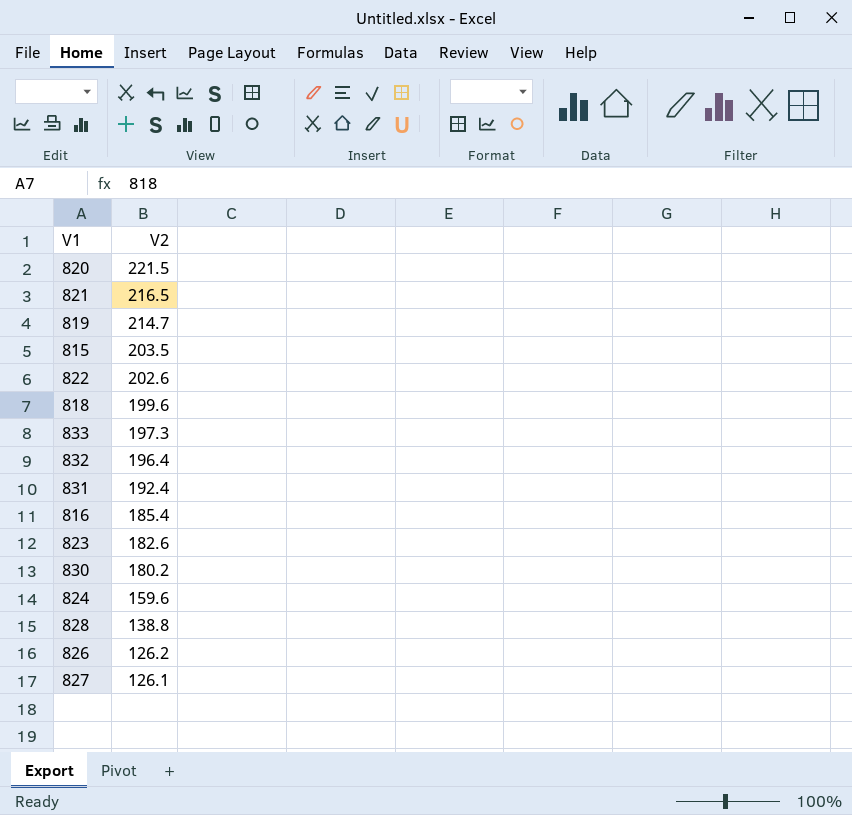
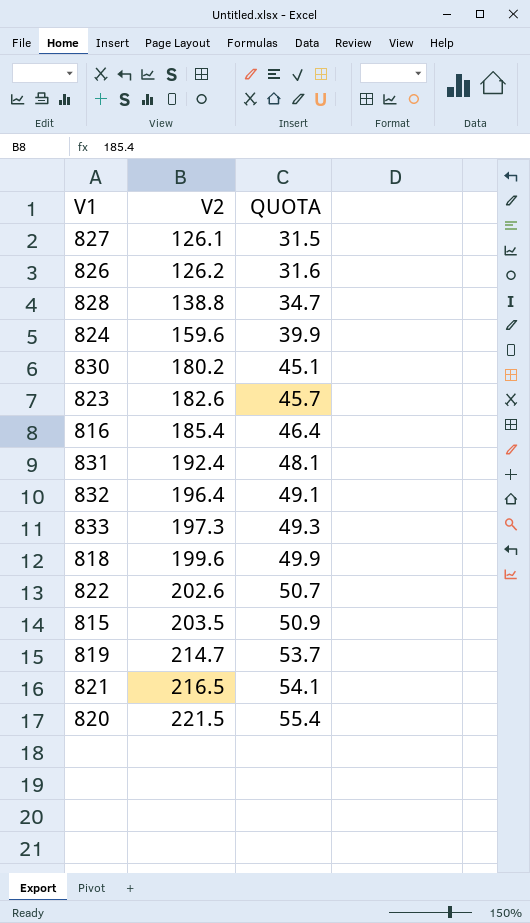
row order: V2 descending -> V2 ascending
column QUOTA | formula: none -> [V2] * 0.25

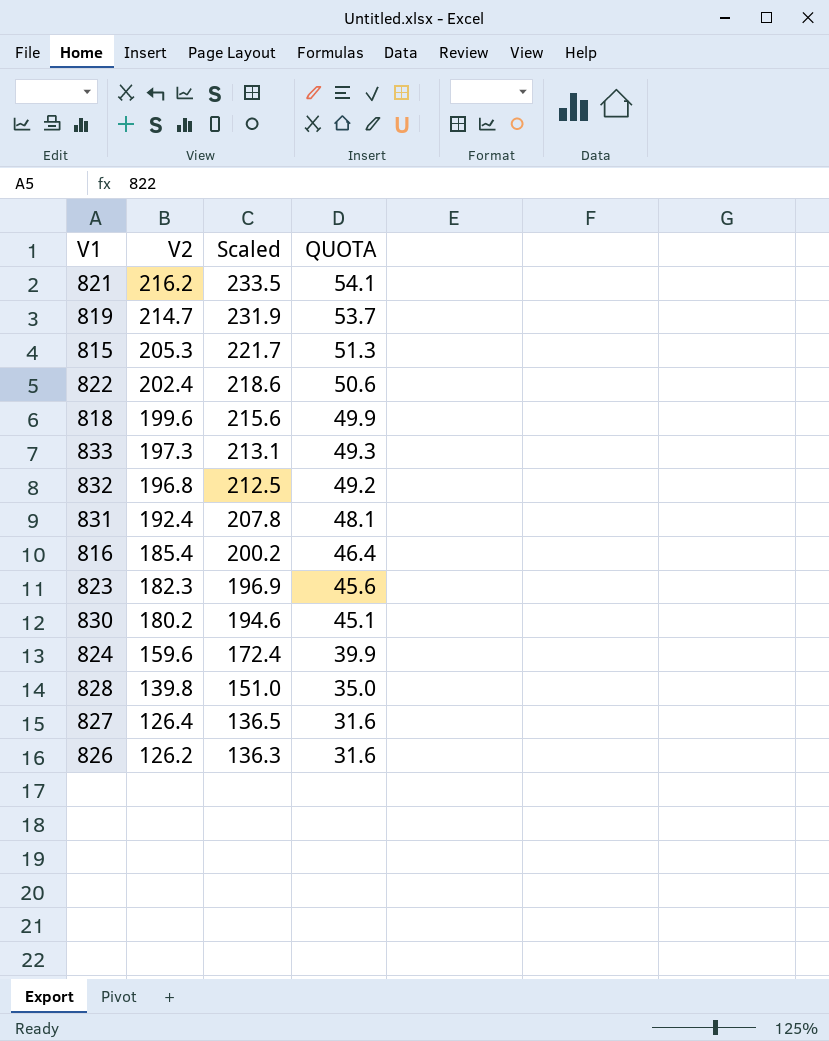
row order: V2 ascending -> V2 descending
column Scaled | formula: none -> [V2] * 1.08
row 820: 221.5 | 55.4 -> none
821 | V2: 216.5 -> 216.2
815 | V2: 203.5 -> 205.3
815 | QUOTA: 50.9 -> 51.3
822 | V2: 202.6 -> 202.4
822 | QUOTA: 50.7 -> 50.6
832 | V2: 196.4 -> 196.8
832 | QUOTA: 49.1 -> 49.2
823 | V2: 182.6 -> 182.3
823 | QUOTA: 45.7 -> 45.6
828 | V2: 138.8 -> 139.8
828 | QUOTA: 34.7 -> 35.0
827 | V2: 126.1 -> 126.4
827 | QUOTA: 31.5 -> 31.6

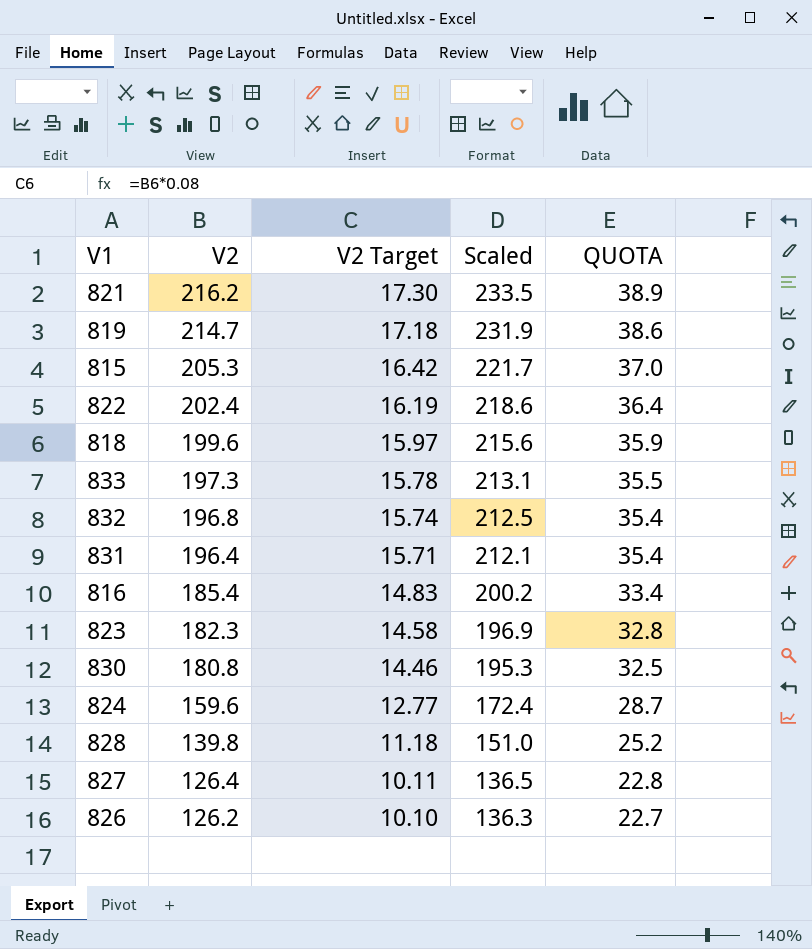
column V2 Target | formula: none -> [V2] * 0.08
column QUOTA | formula: [V2] * 0.25 -> [V2] * 0.18
831 | V2: 192.4 -> 196.4
831 | Scaled: 207.8 -> 212.1
830 | V2: 180.2 -> 180.8
830 | Scaled: 194.6 -> 195.3

